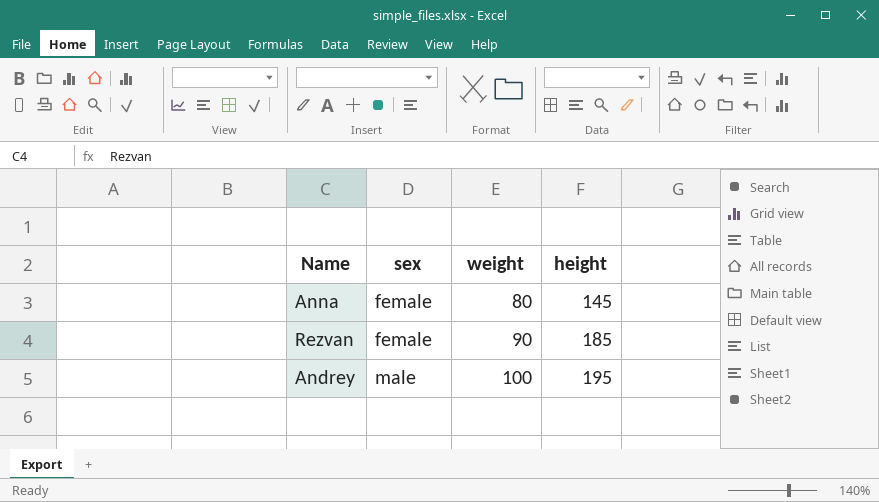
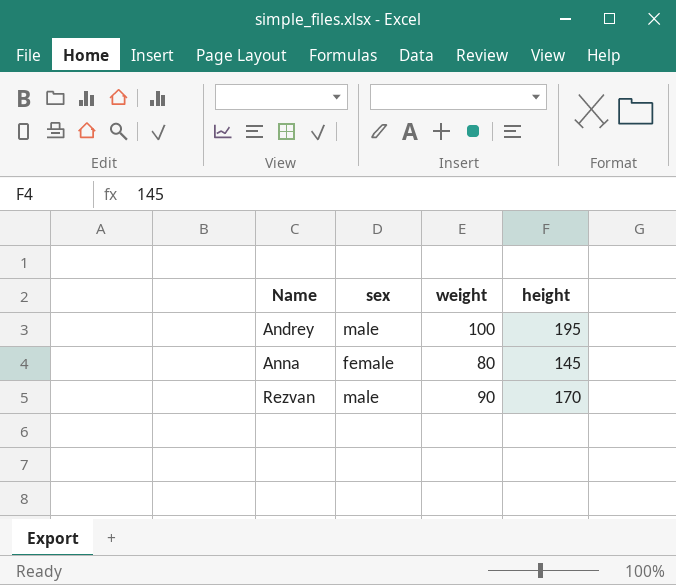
row order: sex ascending -> Name ascending
Rezvan | sex: female -> male
Rezvan | height: 185 -> 170

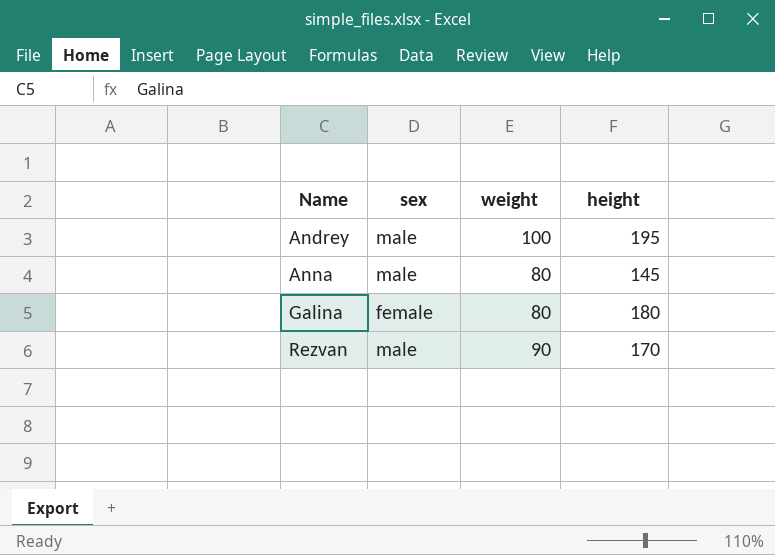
Anna | sex: female -> male
row Galina: none -> female | 80 | 180

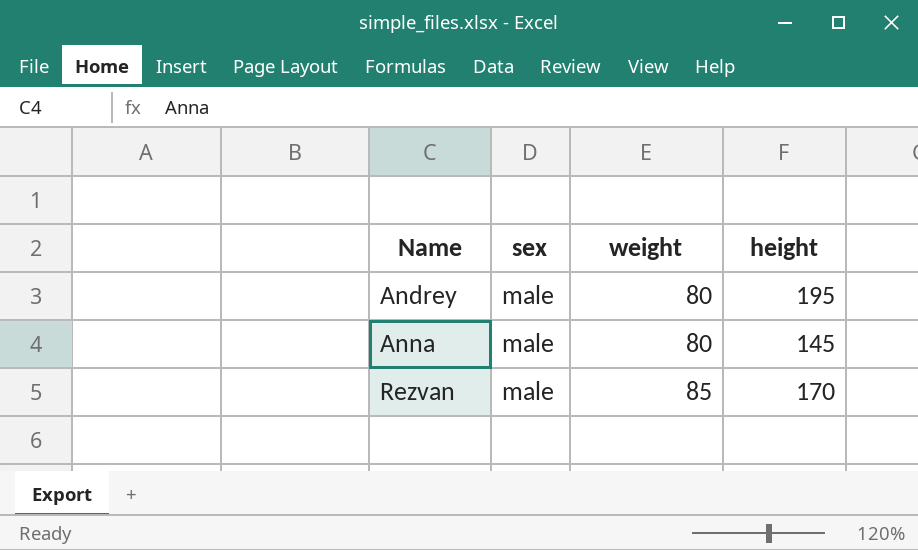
row Galina: female | 80 | 180 -> none
Andrey | weight: 100 -> 80
Rezvan | weight: 90 -> 85

